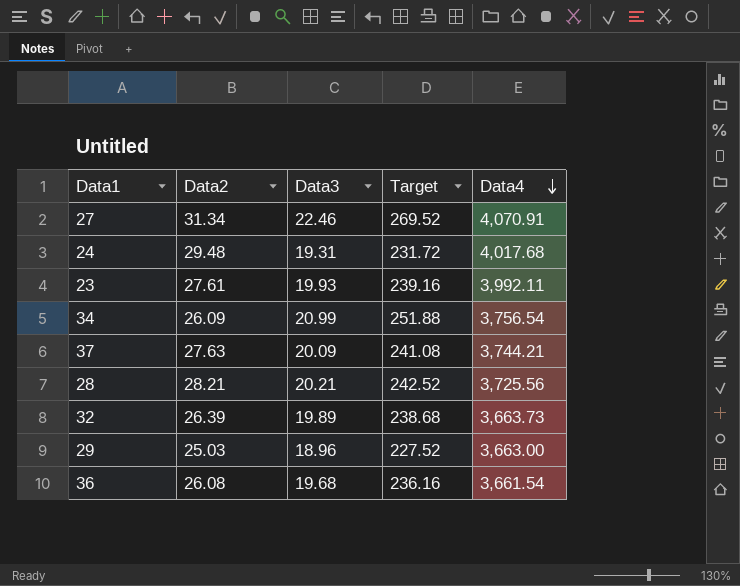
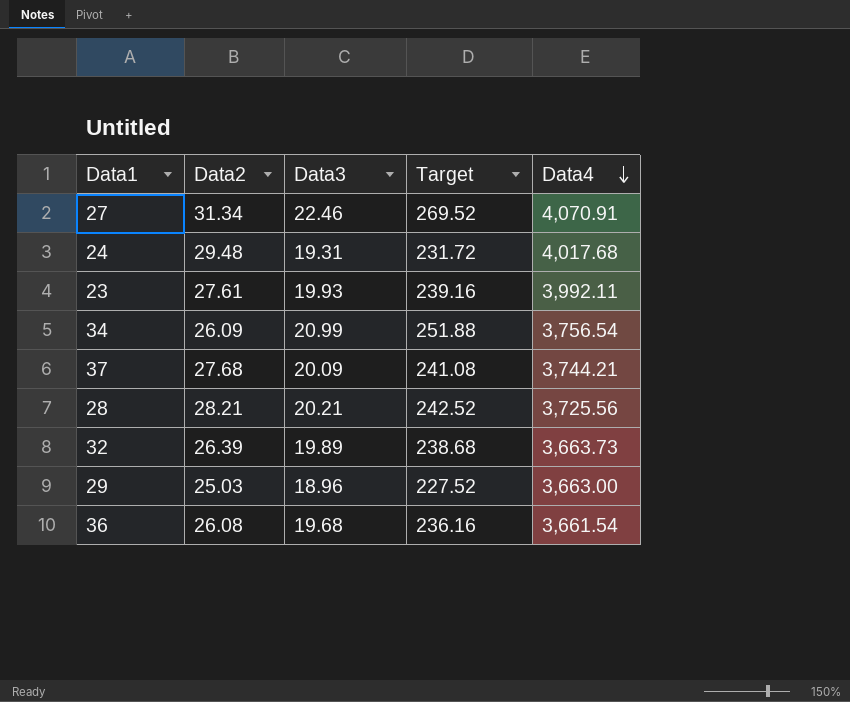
37 | Data2: 27.63 -> 27.68

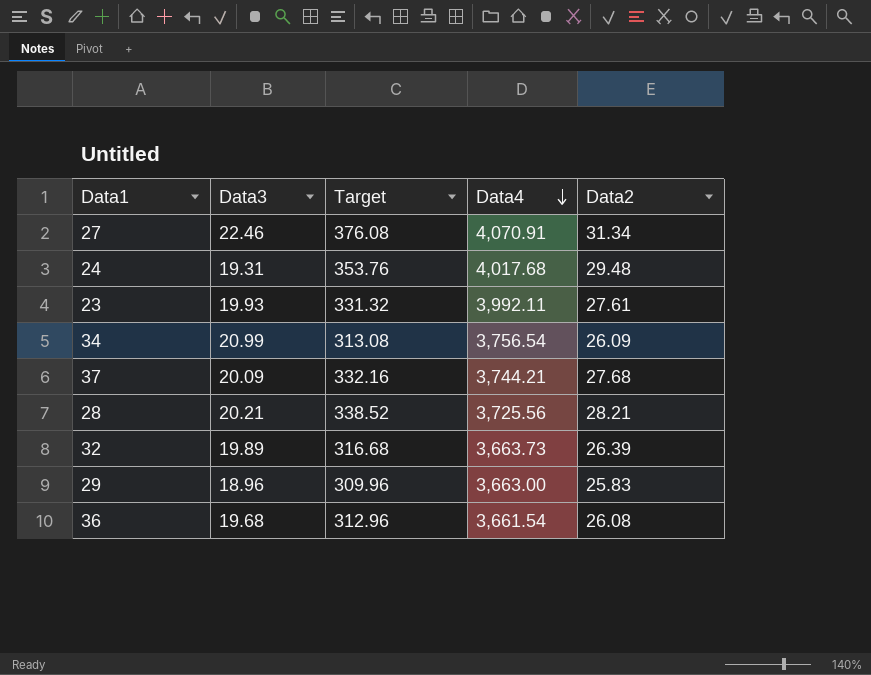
column Target | formula: [Data3] * 12 -> [Data2] * 12
column Data2 | position: 2 -> 5
29 | Data2: 25.03 -> 25.83

